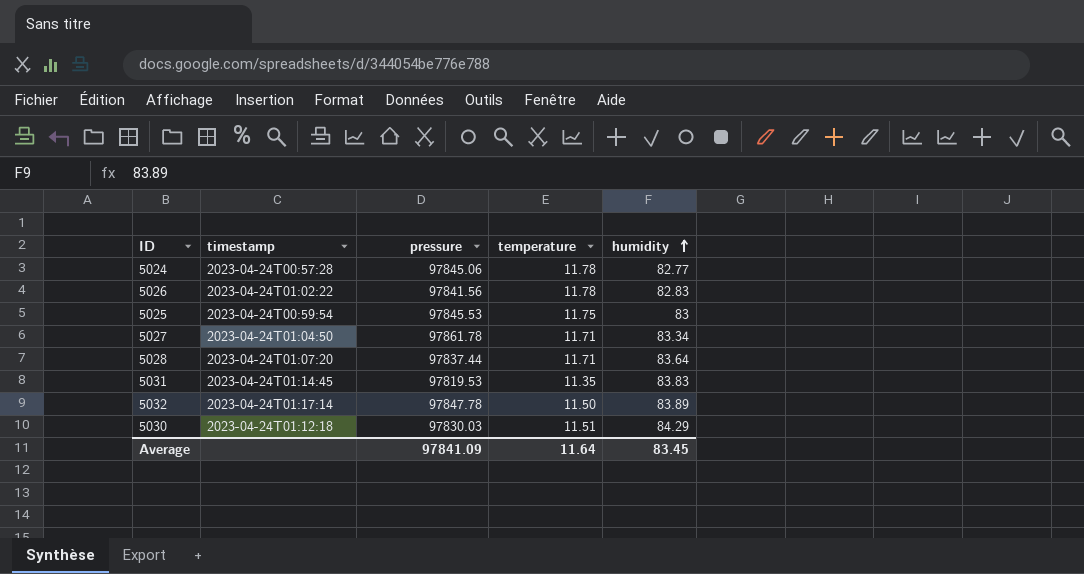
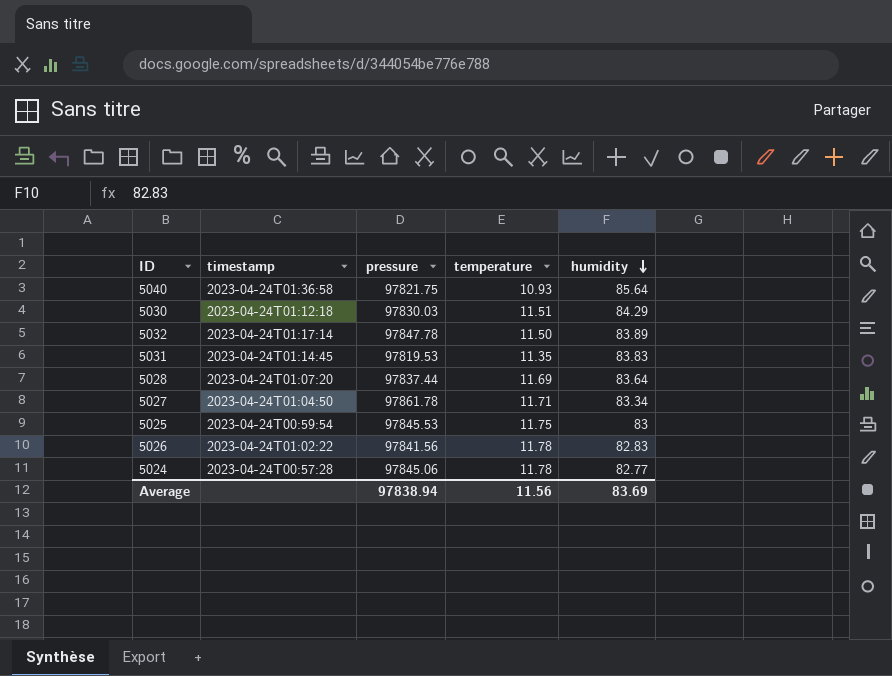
row order: humidity ascending -> humidity descending
row 5040: none -> 2023-04-24T01:36:58 | 97821.75 | 10.93 | 85.64
5028 | temperature: 11.71 -> 11.69
Average | pressure: 97841.09 -> 97838.94
Average | temperature: 11.64 -> 11.56
Average | humidity: 83.45 -> 83.69

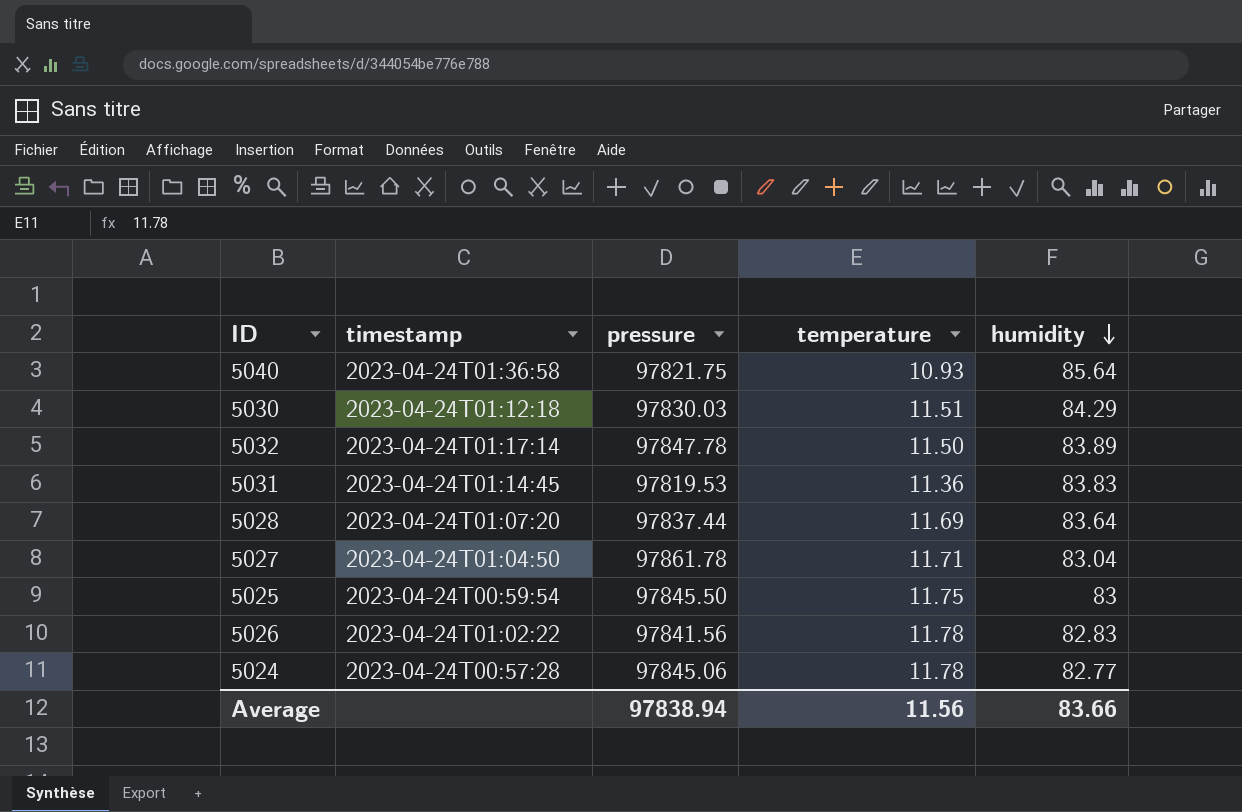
5031 | temperature: 11.35 -> 11.36
5027 | humidity: 83.34 -> 83.04
5025 | pressure: 97845.53 -> 97845.50
Average | humidity: 83.69 -> 83.66

